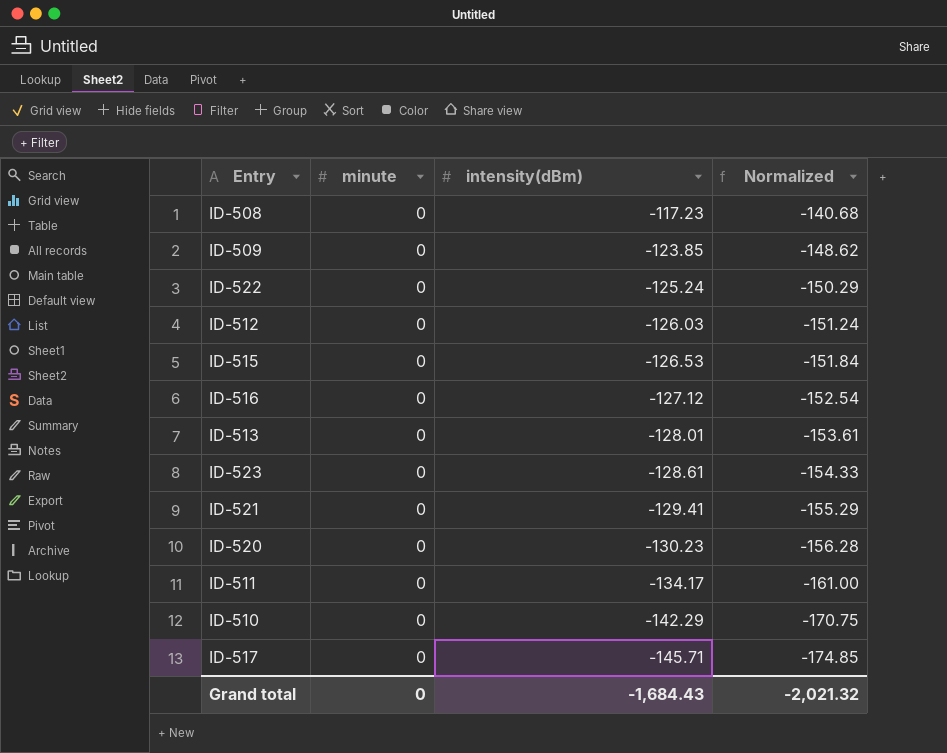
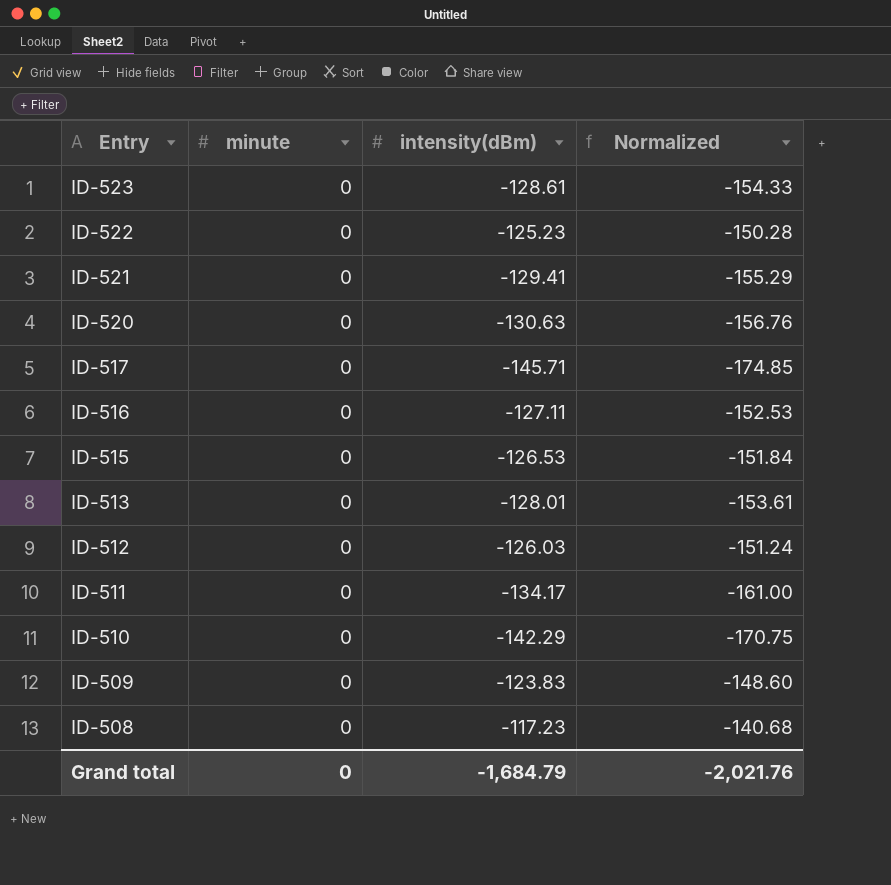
row order: intensity(dBm) descending -> Entry descending
ID-522 | intensity(dBm): -125.24 -> -125.23
ID-522 | Normalized: -150.29 -> -150.28
ID-520 | intensity(dBm): -130.23 -> -130.63
ID-520 | Normalized: -156.28 -> -156.76
ID-516 | intensity(dBm): -127.12 -> -127.11
ID-516 | Normalized: -152.54 -> -152.53
ID-509 | intensity(dBm): -123.85 -> -123.83
ID-509 | Normalized: -148.62 -> -148.60
Grand total | intensity(dBm): -1,684.43 -> -1,684.79
Grand total | Normalized: -2,021.32 -> -2,021.76

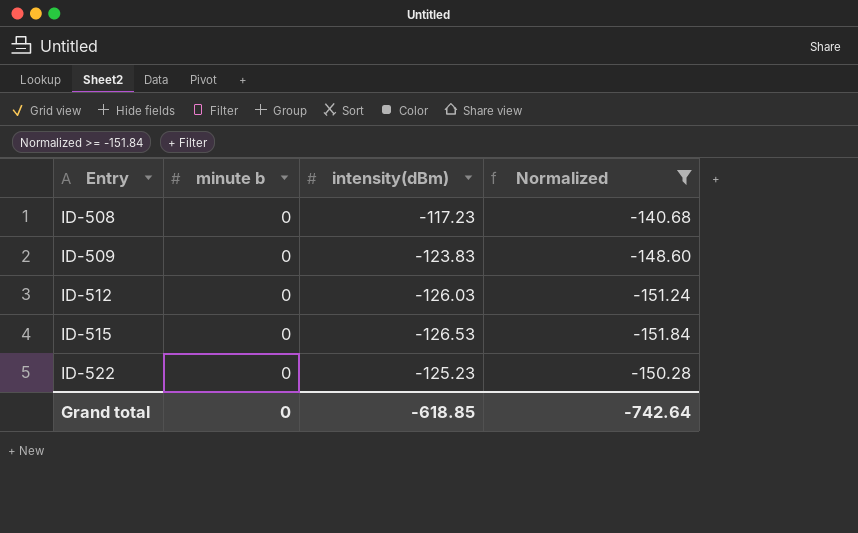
filter: none -> Normalized >= -151.84
row order: Entry descending -> Entry ascending
column name: minute -> minute b
Grand total | intensity(dBm): -1,684.79 -> -618.85
Grand total | Normalized: -2,021.76 -> -742.64

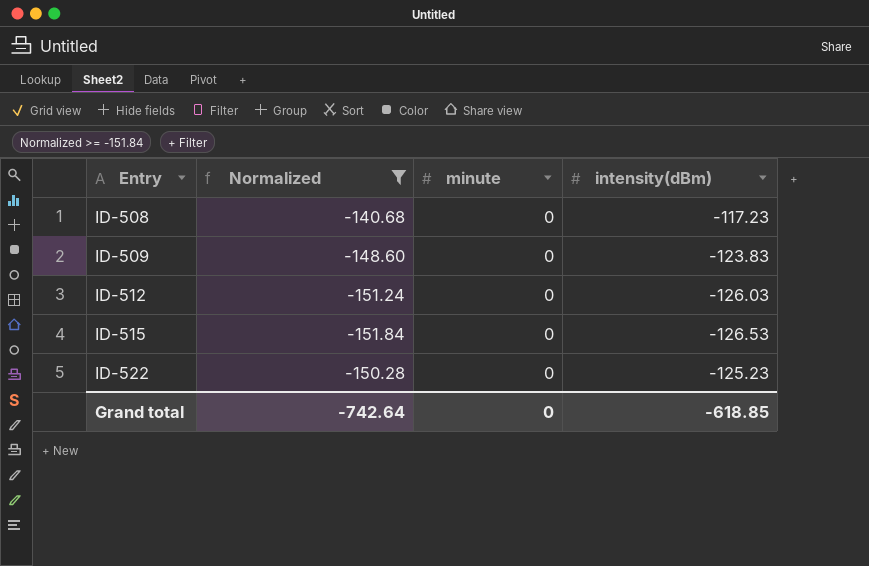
column Normalized | position: 4 -> 2
column name: minute b -> minute

